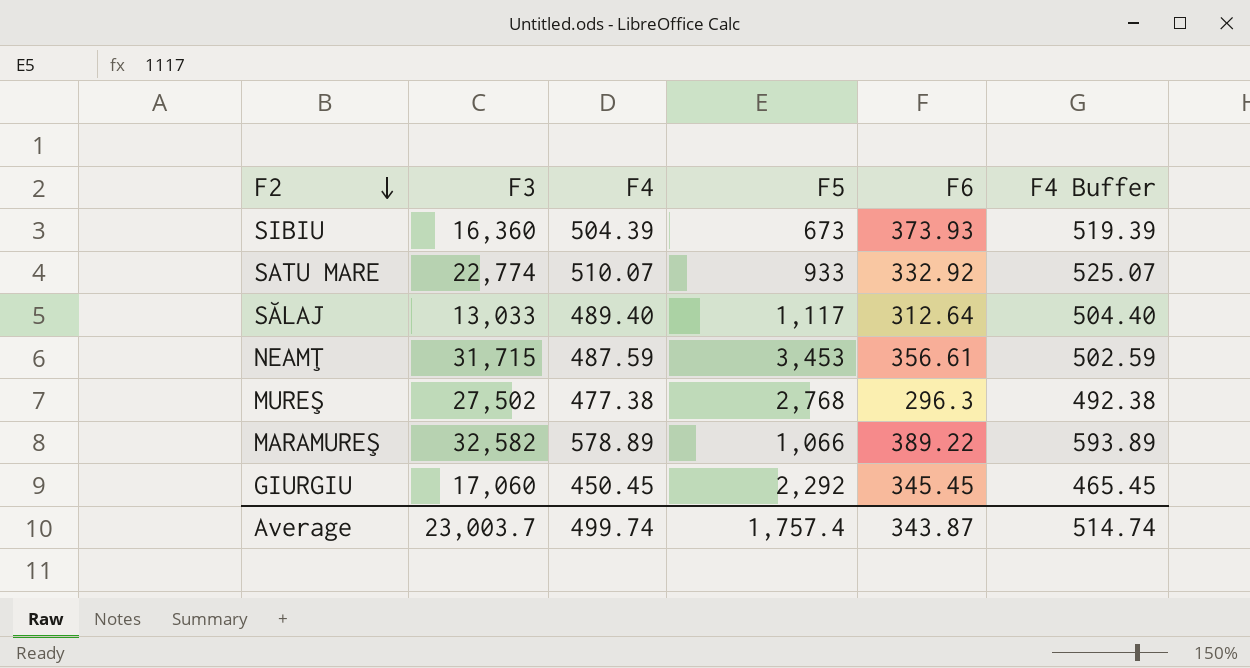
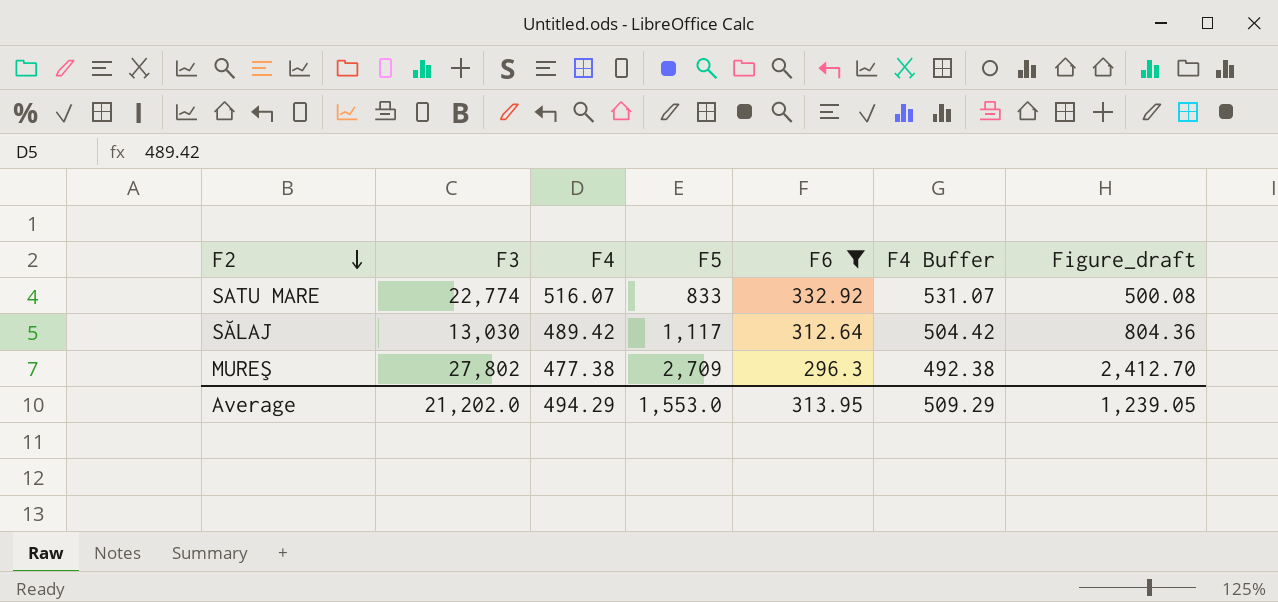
filter: none -> F6 <= 332.92
column Figure_draft | formula: none -> [F5] - [F6]
SATU MARE | F4: 510.07 -> 516.07
SATU MARE | F5: 933 -> 833
SATU MARE | F4 Buffer: 525.07 -> 531.07
SĂLAJ | F3: 13,033 -> 13,030
SĂLAJ | F4: 489.40 -> 489.42
SĂLAJ | F4 Buffer: 504.40 -> 504.42
MUREŞ | F3: 27,502 -> 27,802
MUREŞ | F5: 2,768 -> 2,709
Average | F3: 23,003.7 -> 21,202.0
Average | F4: 499.74 -> 494.29
Average | F5: 1,757.4 -> 1,553.0
Average | F6: 343.87 -> 313.95
Average | F4 Buffer: 514.74 -> 509.29

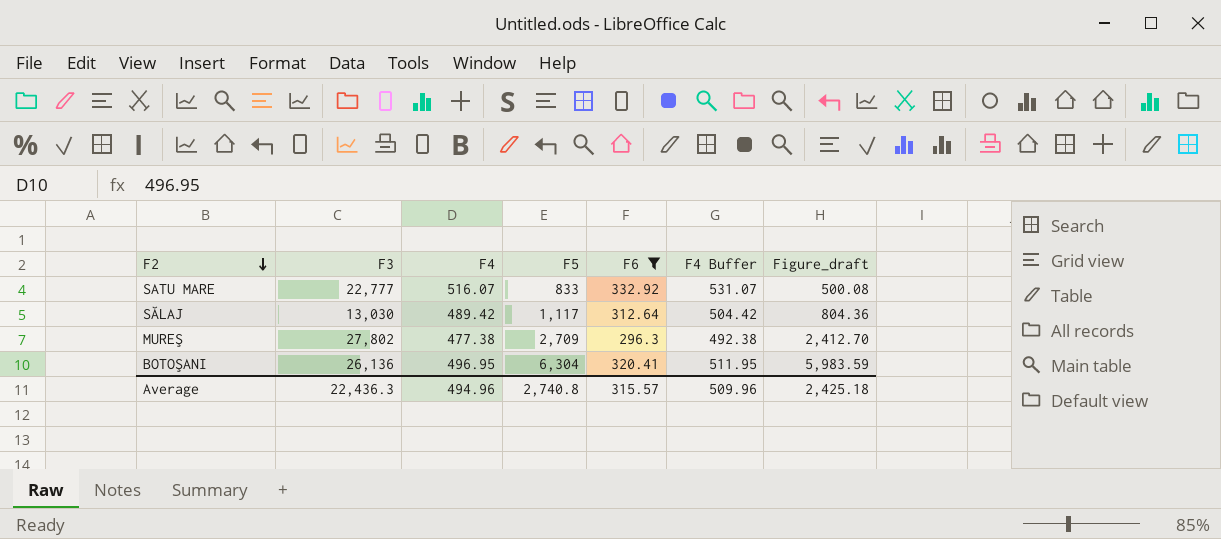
SATU MARE | F3: 22,774 -> 22,777
row BOTOŞANI: none -> 26,136 | 496.95 | 6,304 | 320.41 | 511.95 | 5,983.59
Average | F3: 21,202.0 -> 22,436.3
Average | F4: 494.29 -> 494.96
Average | F5: 1,553.0 -> 2,740.8
Average | F6: 313.95 -> 315.57
Average | F4 Buffer: 509.29 -> 509.96
Average | Figure_draft: 1,239.05 -> 2,425.18

